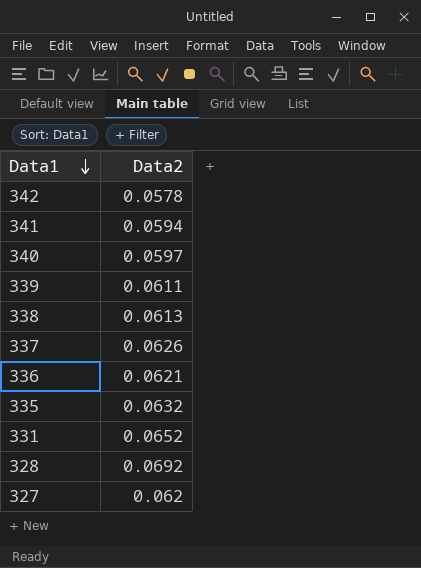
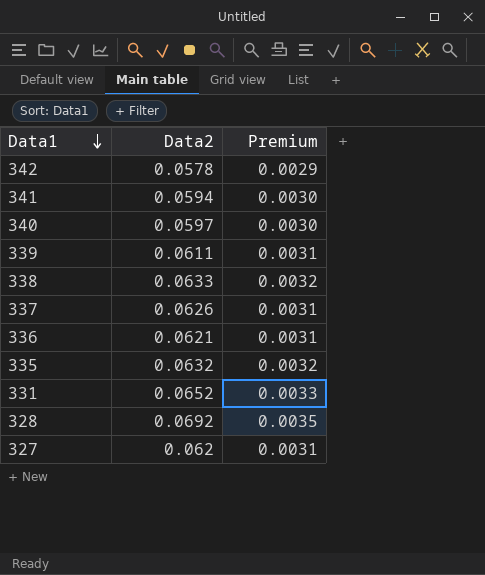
column Premium | formula: none -> [Data2] * 0.05
338 | Data2: 0.0613 -> 0.0633

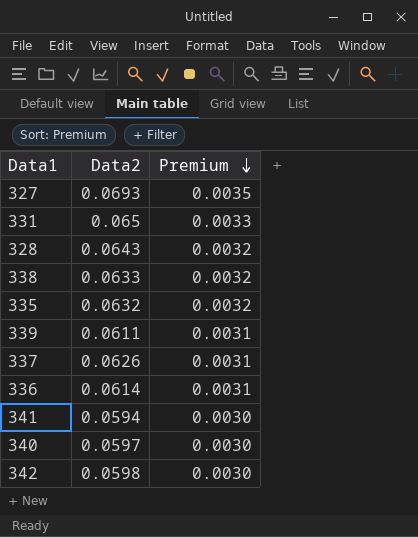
row order: Data1 descending -> Premium descending
327 | Data2: 0.062 -> 0.0693
327 | Premium: 0.0031 -> 0.0035
331 | Data2: 0.0652 -> 0.065
328 | Data2: 0.0692 -> 0.0643
328 | Premium: 0.0035 -> 0.0032
336 | Data2: 0.0621 -> 0.0614
342 | Data2: 0.0578 -> 0.0598
342 | Premium: 0.0029 -> 0.0030

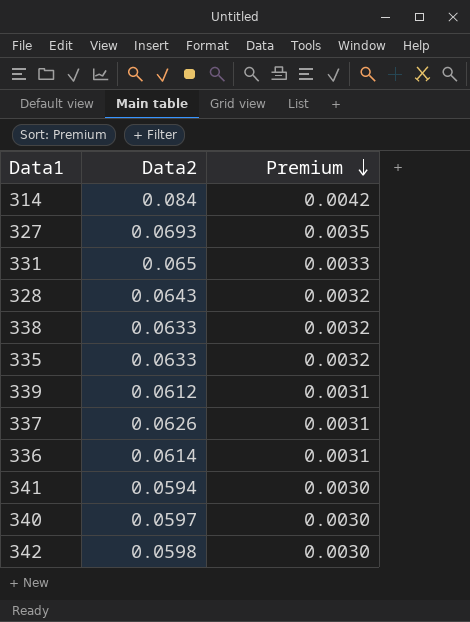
row 314: none -> 0.084 | 0.0042
335 | Data2: 0.0632 -> 0.0633
339 | Data2: 0.0611 -> 0.0612

